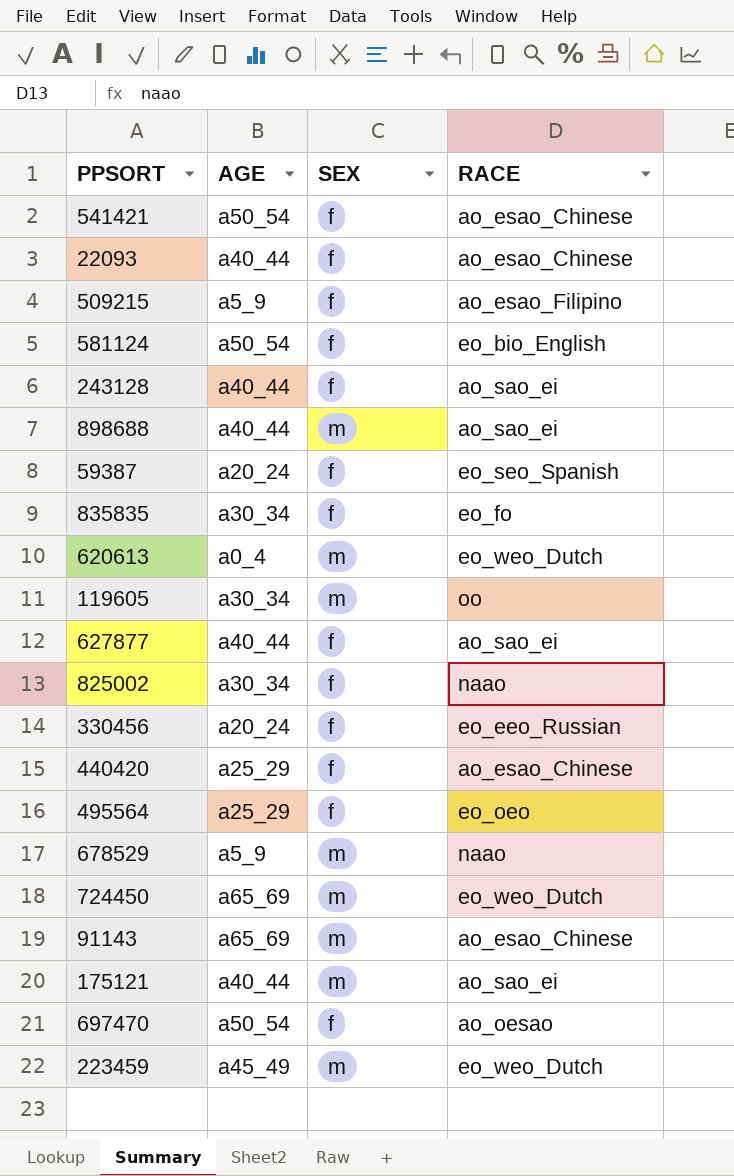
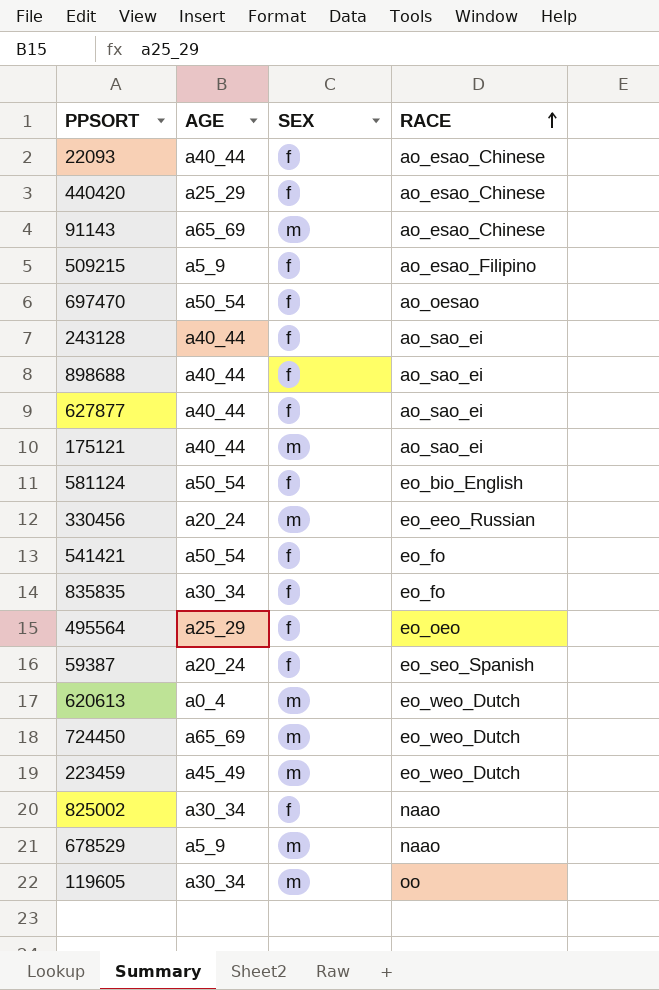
row order: none -> RACE ascending
898688 | SEX: m -> f
330456 | SEX: f -> m
541421 | RACE: ao_esao_Chinese -> eo_fo

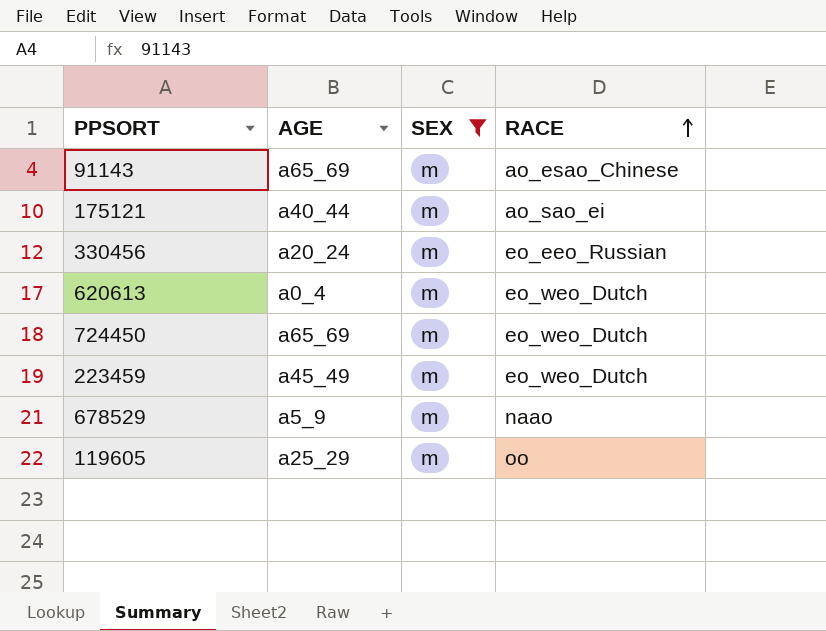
filter: none -> SEX = m
119605 | AGE: a30_34 -> a25_29

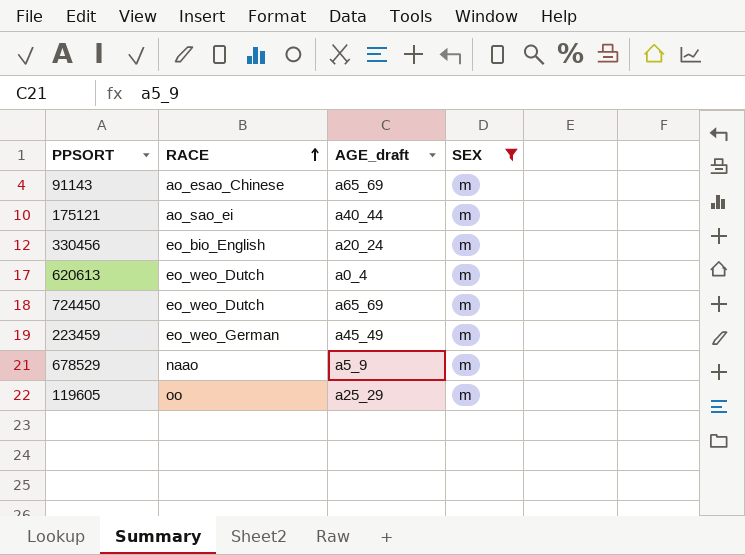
column RACE | position: 4 -> 2
column name: AGE -> AGE_draft
330456 | RACE: eo_eeo_Russian -> eo_bio_English
223459 | RACE: eo_weo_Dutch -> eo_weo_German

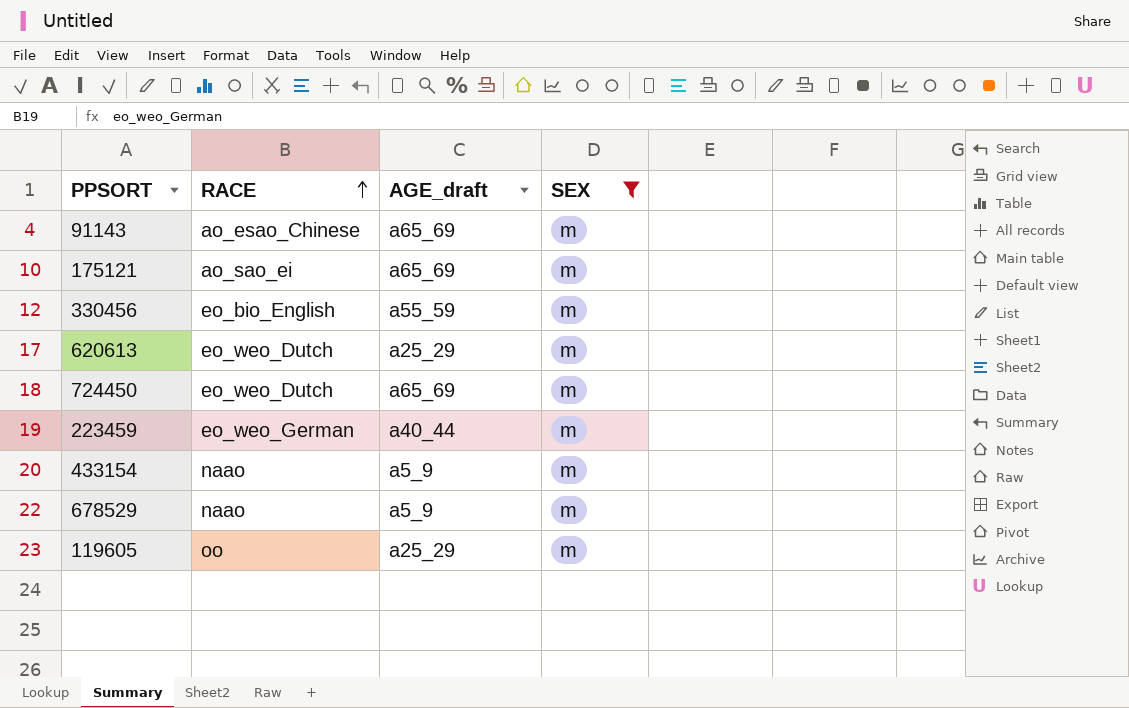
175121 | AGE_draft: a40_44 -> a65_69
330456 | AGE_draft: a20_24 -> a55_59
620613 | AGE_draft: a0_4 -> a25_29
223459 | AGE_draft: a45_49 -> a40_44
row 433154: none -> naao | a5_9 | m

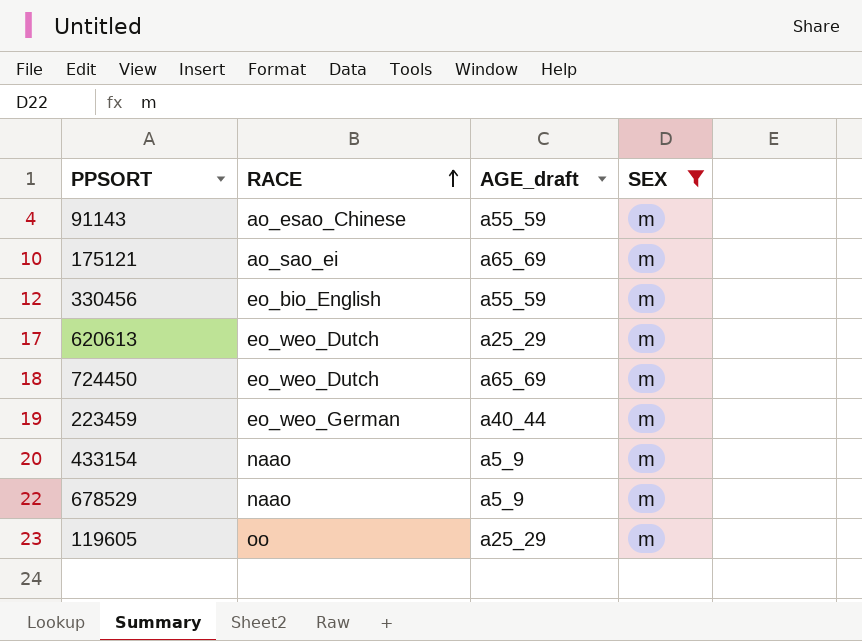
91143 | AGE_draft: a65_69 -> a55_59

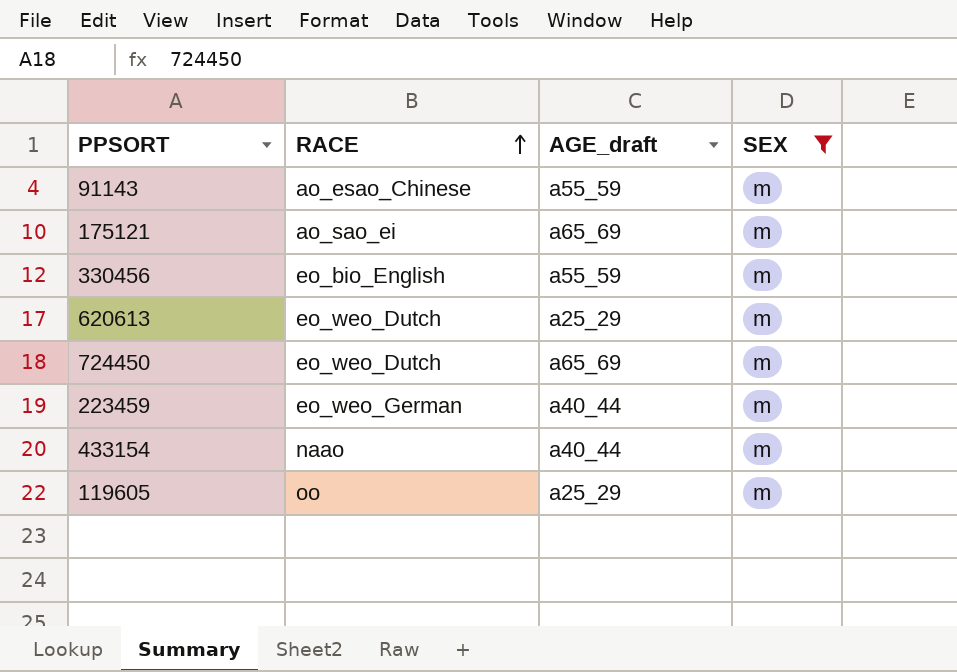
row 678529: naao | a5_9 | m -> none
433154 | AGE_draft: a5_9 -> a40_44

